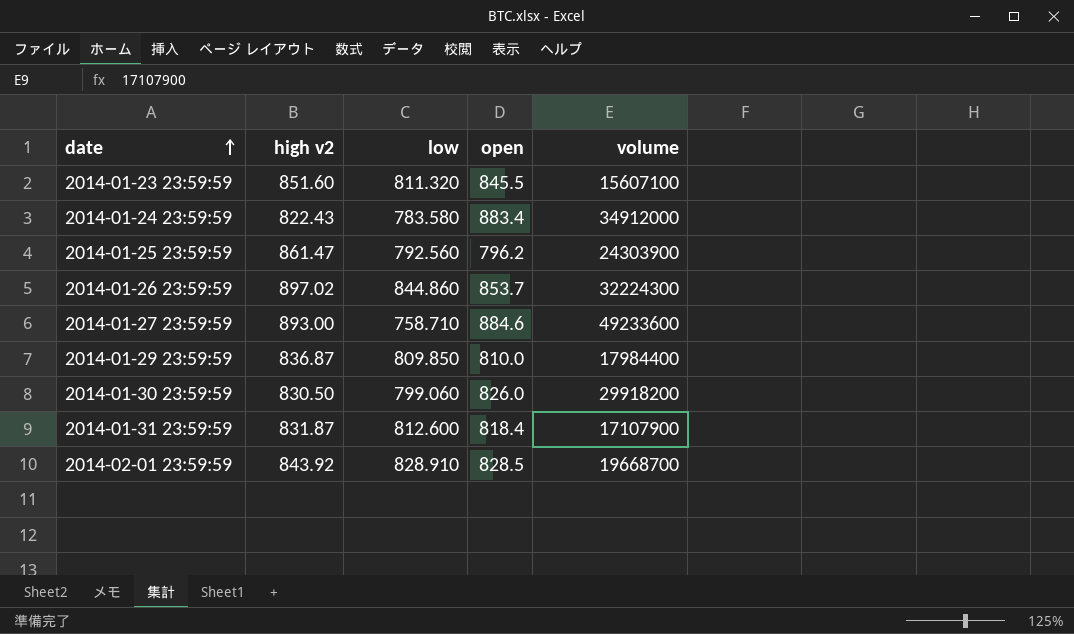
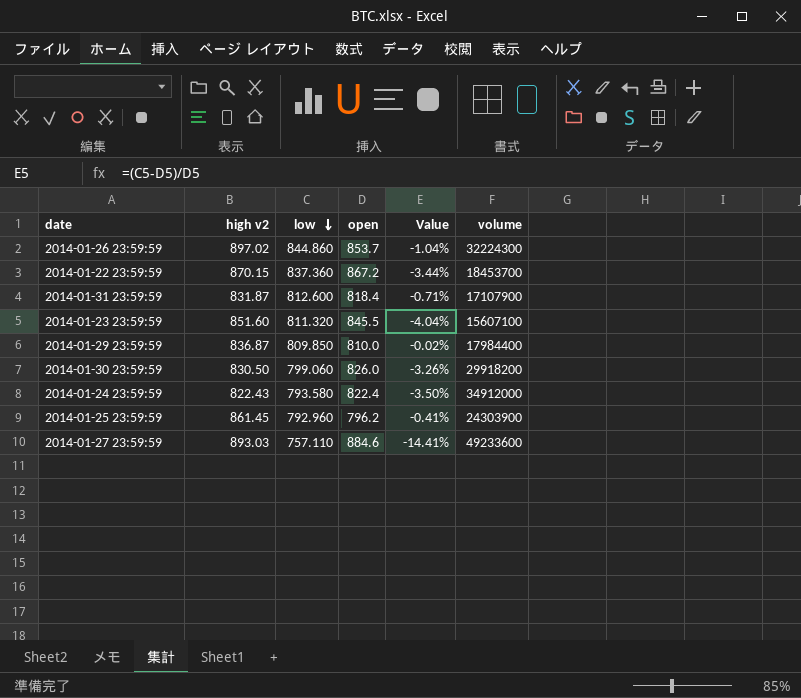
row order: date ascending -> low descending
column Value | formula: none -> ([low] - [open]) / [open]
row 2014-02-01 23:59:59: 843.92 | 828.910 | 828.5 | 19668700 -> none
row 2014-01-22 23:59:59: none -> 870.15 | 837.360 | 867.2 | -3.44% | 18453700
2014-01-24 23:59:59 | low: 783.580 -> 793.580
2014-01-24 23:59:59 | open: 883.4 -> 822.4
2014-01-25 23:59:59 | high v2: 861.47 -> 861.45
2014-01-25 23:59:59 | low: 792.560 -> 792.960
2014-01-27 23:59:59 | high v2: 893.00 -> 893.03
2014-01-27 23:59:59 | low: 758.710 -> 757.110

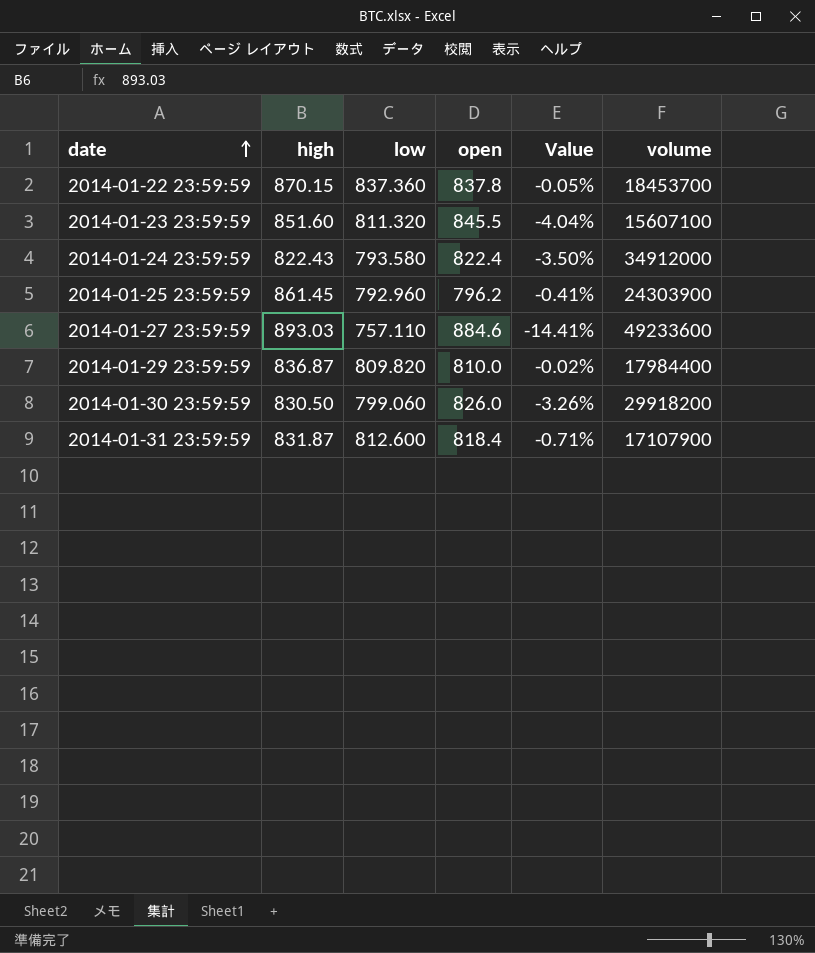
row order: low descending -> date ascending
column name: high v2 -> high
row 2014-01-26 23:59:59: 897.02 | 844.860 | 853.7 | -1.04% | 32224300 -> none
2014-01-22 23:59:59 | open: 867.2 -> 837.8
2014-01-22 23:59:59 | Value: -3.44% -> -0.05%
2014-01-29 23:59:59 | low: 809.850 -> 809.820

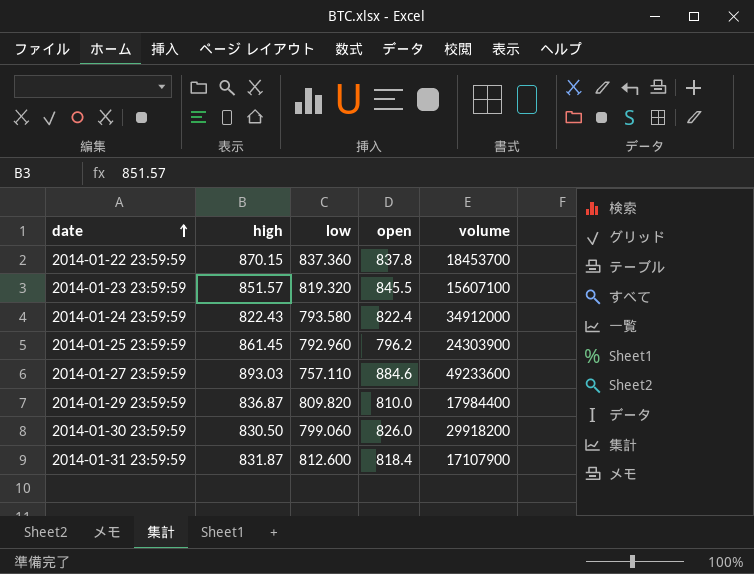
column Value | formula: ([low] - [open]) / [open] -> none
2014-01-23 23:59:59 | high: 851.60 -> 851.57
2014-01-23 23:59:59 | low: 811.320 -> 819.320

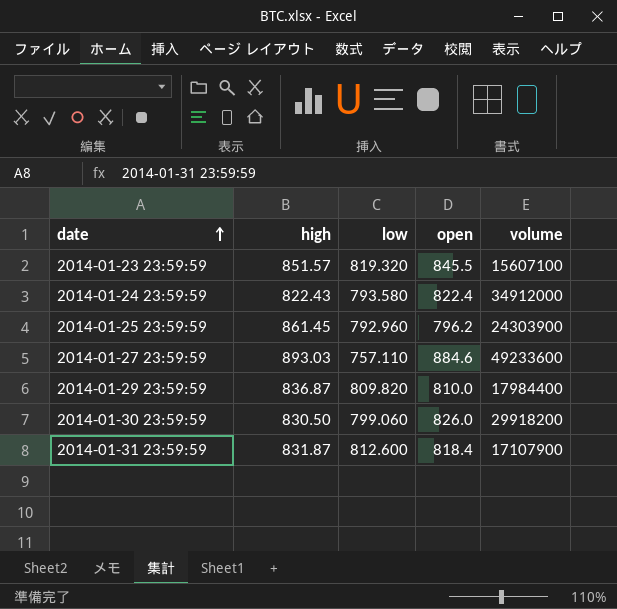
row 2014-01-22 23:59:59: 870.15 | 837.360 | 837.8 | 18453700 -> none

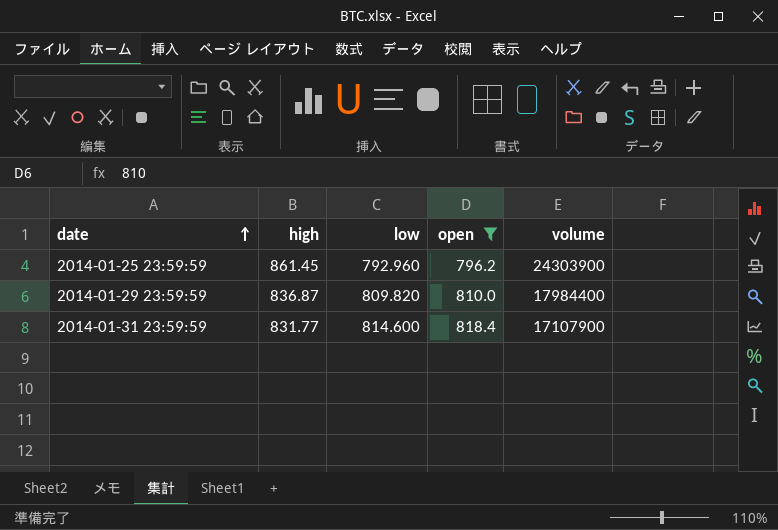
filter: none -> open <= 818.4
2014-01-31 23:59:59 | high: 831.87 -> 831.77
2014-01-31 23:59:59 | low: 812.600 -> 814.600

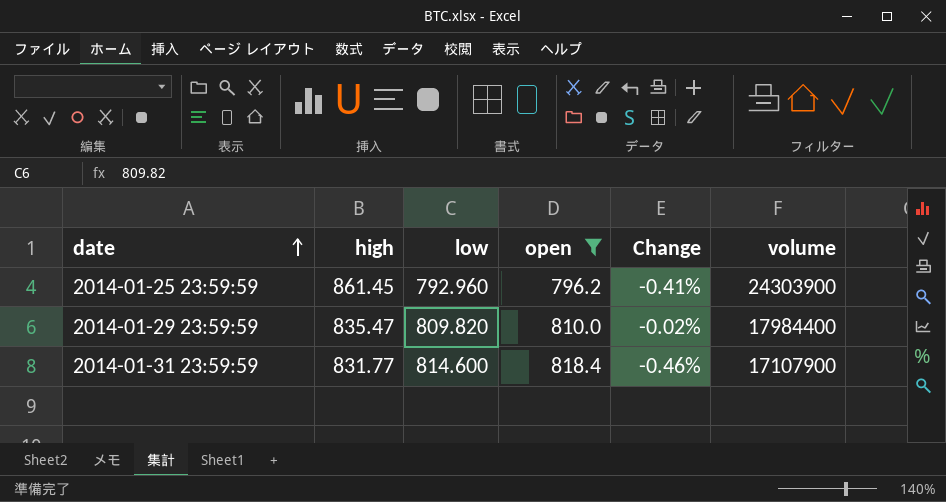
column Change | formula: none -> ([low] - [open]) / [open]
2014-01-29 23:59:59 | high: 836.87 -> 835.47

